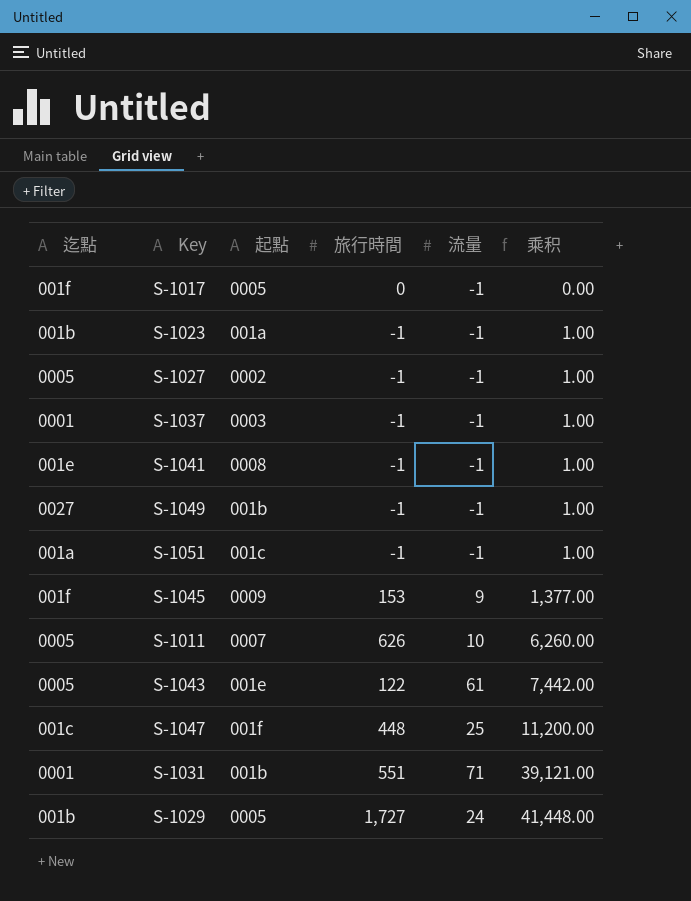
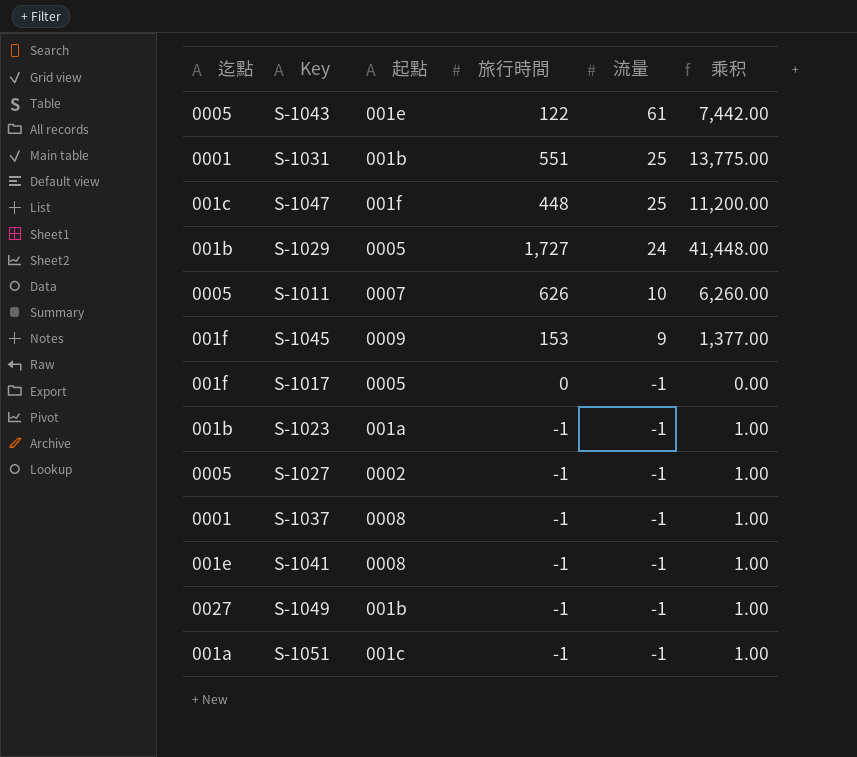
row order: 乘积 ascending -> 流量 descending
S-1031 | 流量: 71 -> 25
S-1031 | 乘积: 39,121.00 -> 13,775.00
S-1037 | 起點: 0003 -> 0008

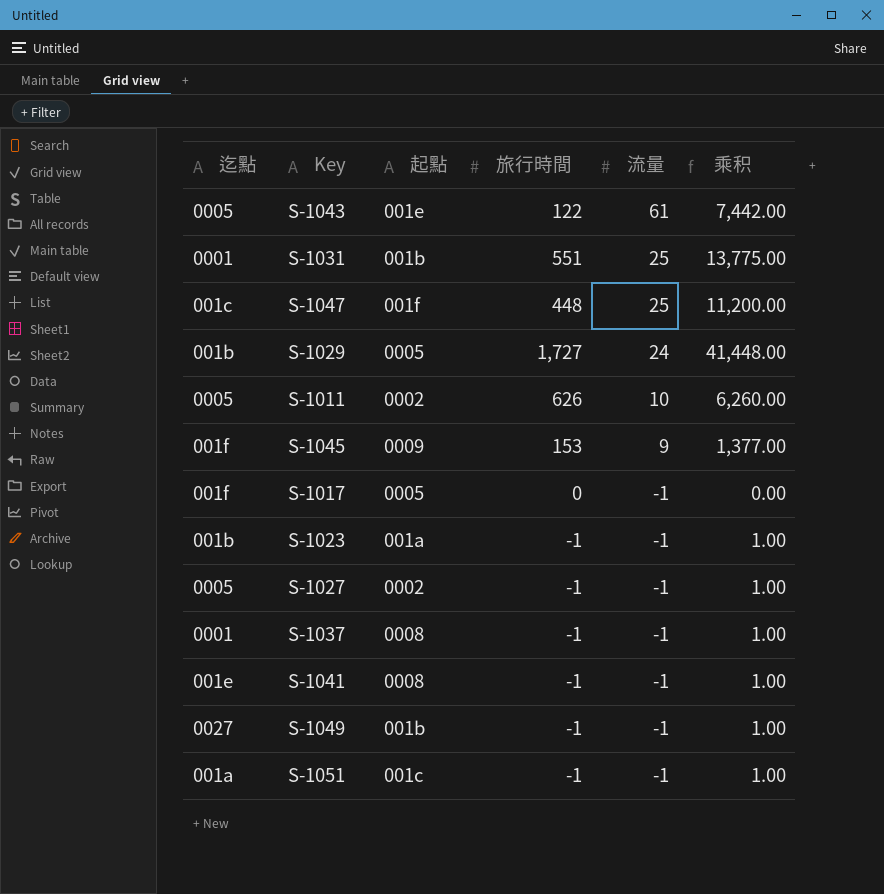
S-1011 | 起點: 0007 -> 0002

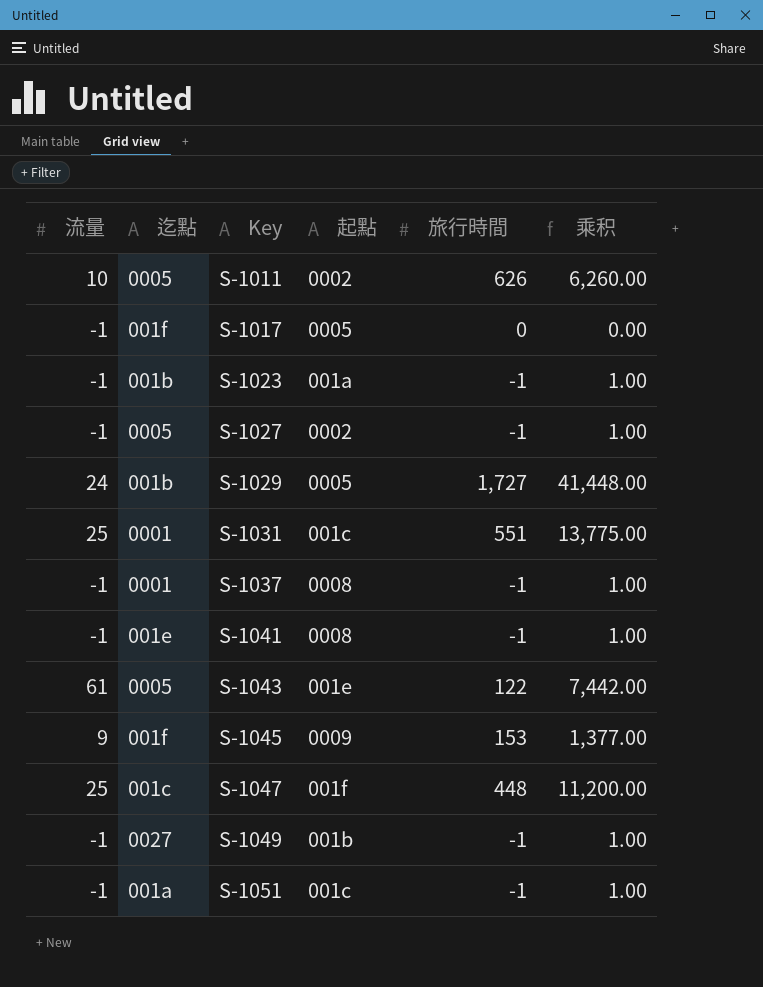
row order: 流量 descending -> Key ascending
column 流量 | position: 5 -> 1
S-1031 | 起點: 001b -> 001c

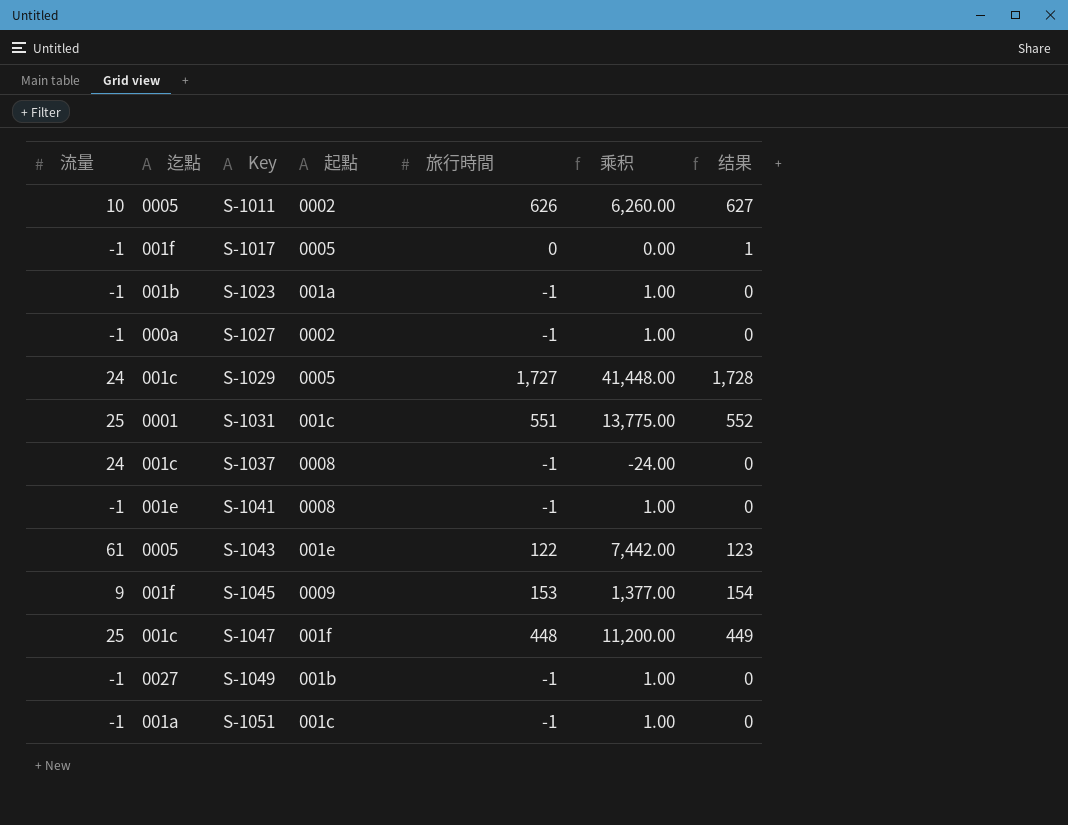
column 结果 | formula: none -> [旅行時間] + 1
S-1027 | 迄點: 0005 -> 000a
S-1029 | 迄點: 001b -> 001c
S-1037 | 流量: -1 -> 24
S-1037 | 迄點: 0001 -> 001c
S-1037 | 乘积: 1.00 -> -24.00

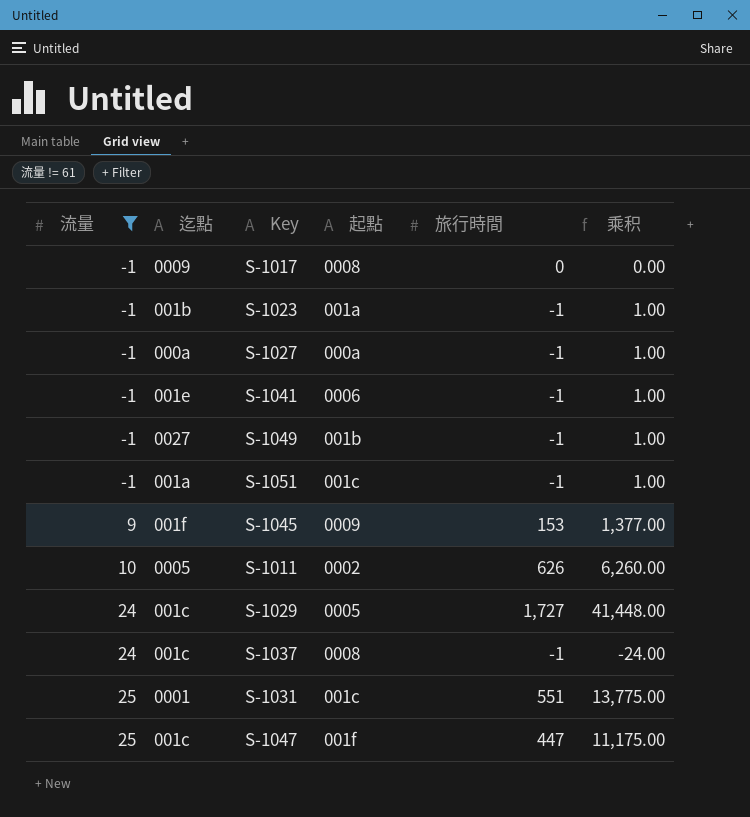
filter: none -> 流量 != 61
row order: Key ascending -> 流量 ascending
column 结果 | formula: [旅行時間] + 1 -> none
S-1017 | 迄點: 001f -> 0009
S-1017 | 起點: 0005 -> 0008
S-1027 | 起點: 0002 -> 000a
S-1041 | 起點: 0008 -> 0006
S-1047 | 旅行時間: 448 -> 447
S-1047 | 乘积: 11,200.00 -> 11,175.00

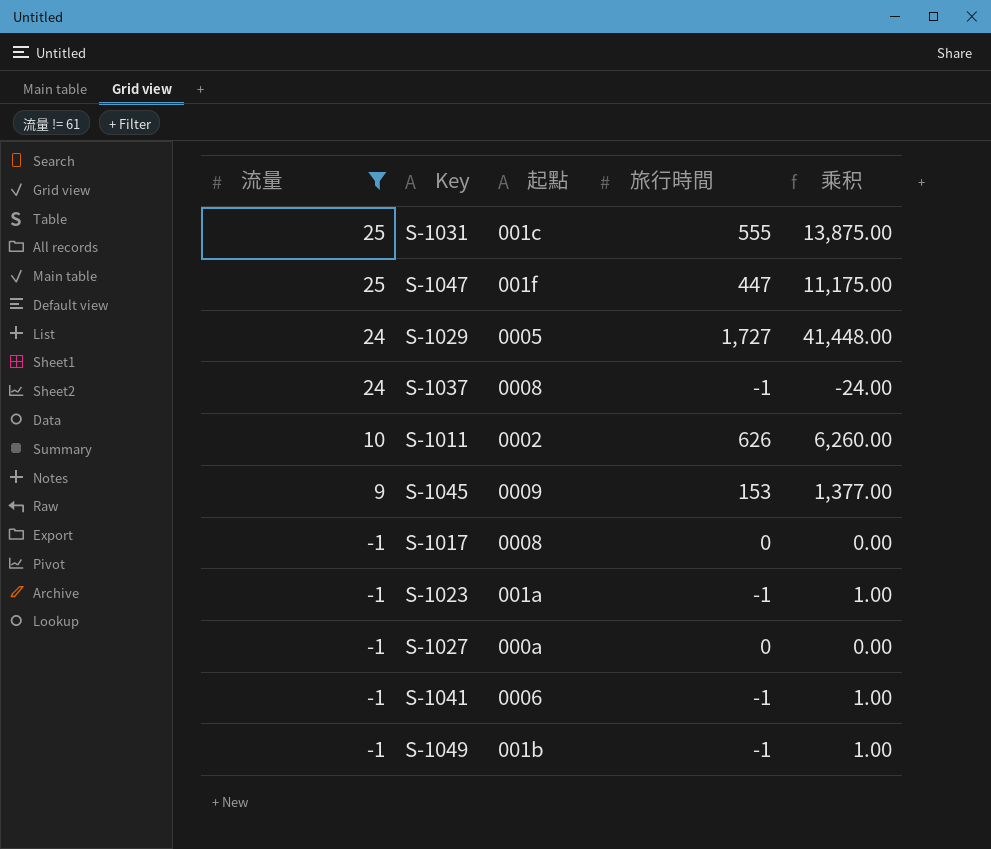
row order: 流量 ascending -> 流量 descending
column 迄點 | position: 2 -> none
row S-1051: -1 | 001a | 001c | -1 | 1.00 -> none
S-1031 | 旅行時間: 551 -> 555
S-1031 | 乘积: 13,775.00 -> 13,875.00
S-1027 | 旅行時間: -1 -> 0
S-1027 | 乘积: 1.00 -> 0.00

